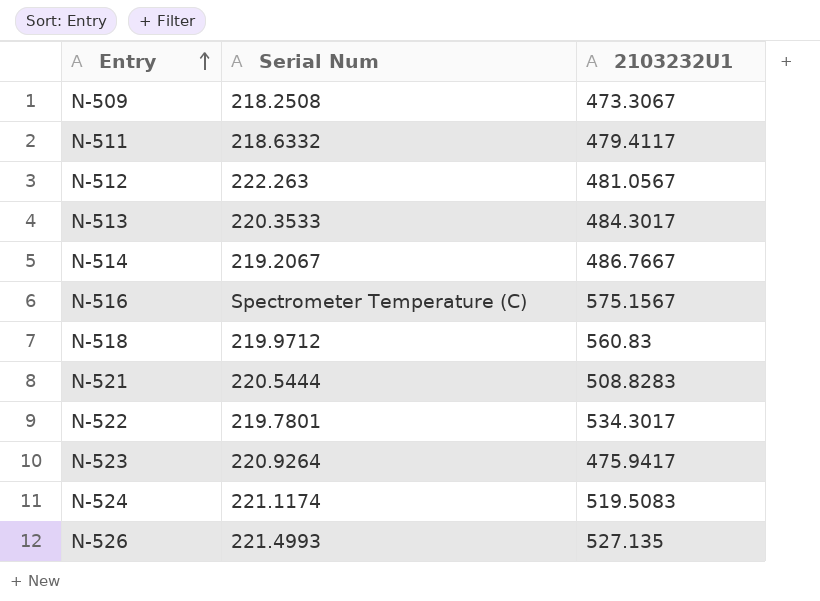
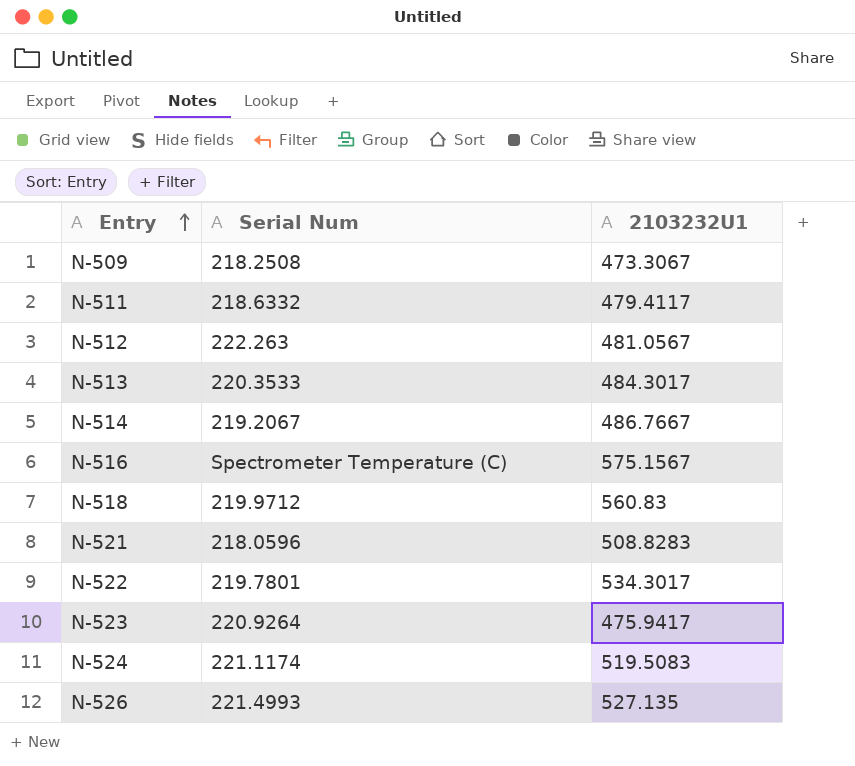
N-521 | Serial Num: 220.5444 -> 218.0596

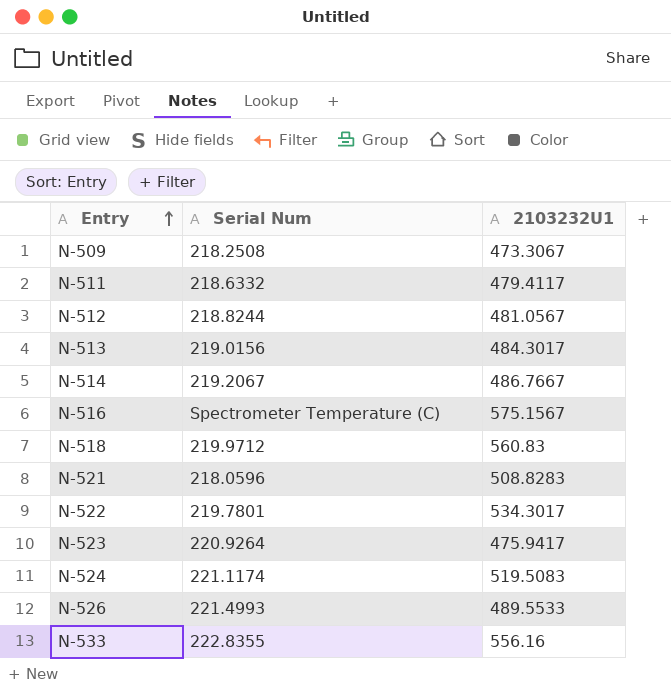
N-512 | Serial Num: 222.263 -> 218.8244
N-513 | Serial Num: 220.3533 -> 219.0156
N-526 | 2103232U1: 527.135 -> 489.5533
row N-533: none -> 222.8355 | 556.16

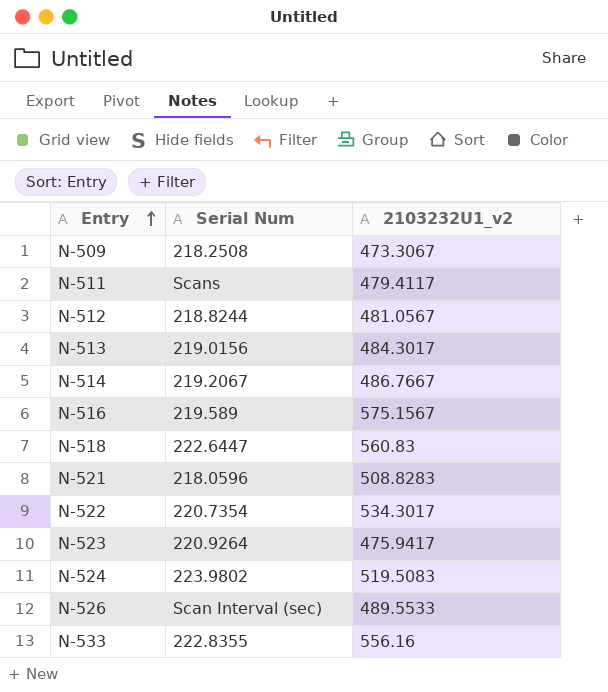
column name: 2103232U1 -> 2103232U1_v2
N-511 | Serial Num: 218.6332 -> Scans
N-516 | Serial Num: Spectrometer Temperature (C) -> 219.589
N-518 | Serial Num: 219.9712 -> 222.6447
N-522 | Serial Num: 219.7801 -> 220.7354
N-524 | Serial Num: 221.1174 -> 223.9802
N-526 | Serial Num: 221.4993 -> Scan Interval (sec)

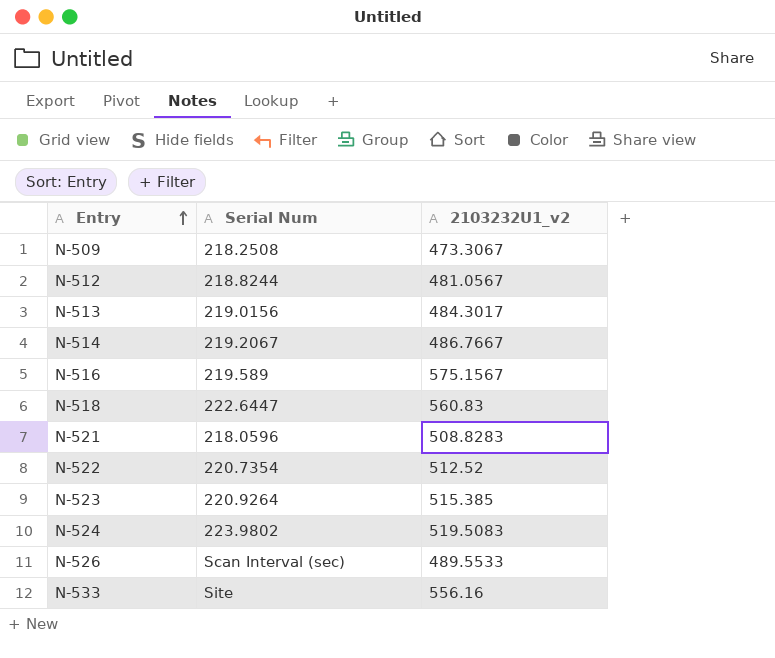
row N-511: Scans | 479.4117 -> none
N-522 | 2103232U1_v2: 534.3017 -> 512.52
N-523 | 2103232U1_v2: 475.9417 -> 515.385
N-533 | Serial Num: 222.8355 -> Site

